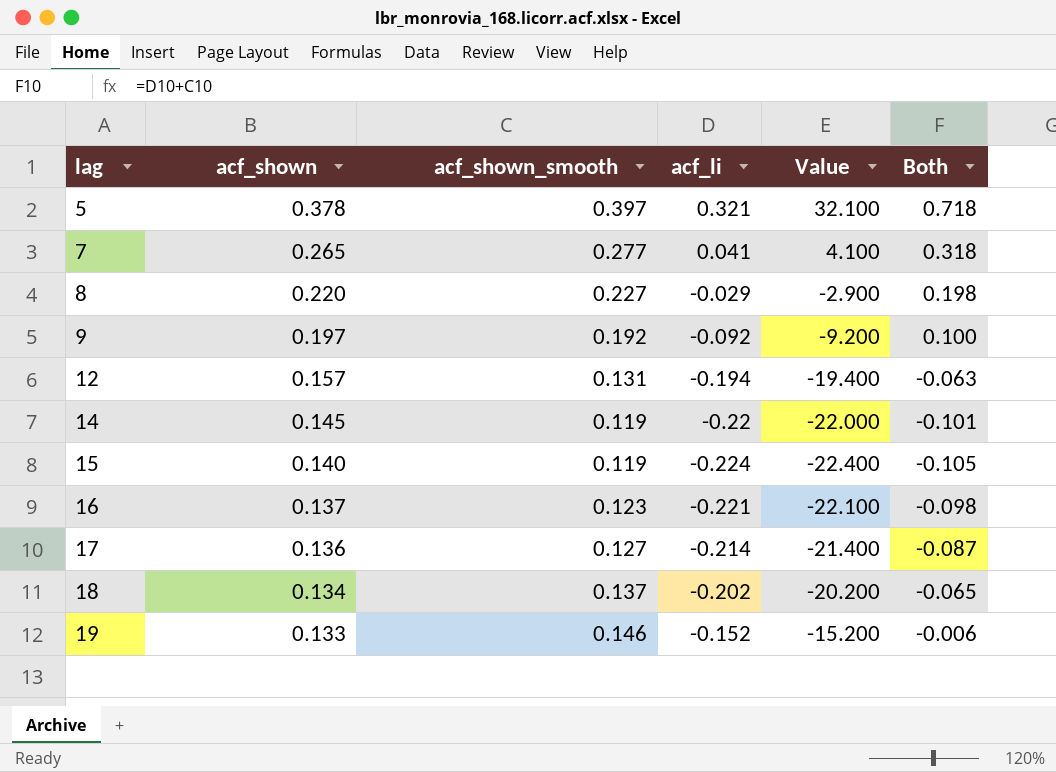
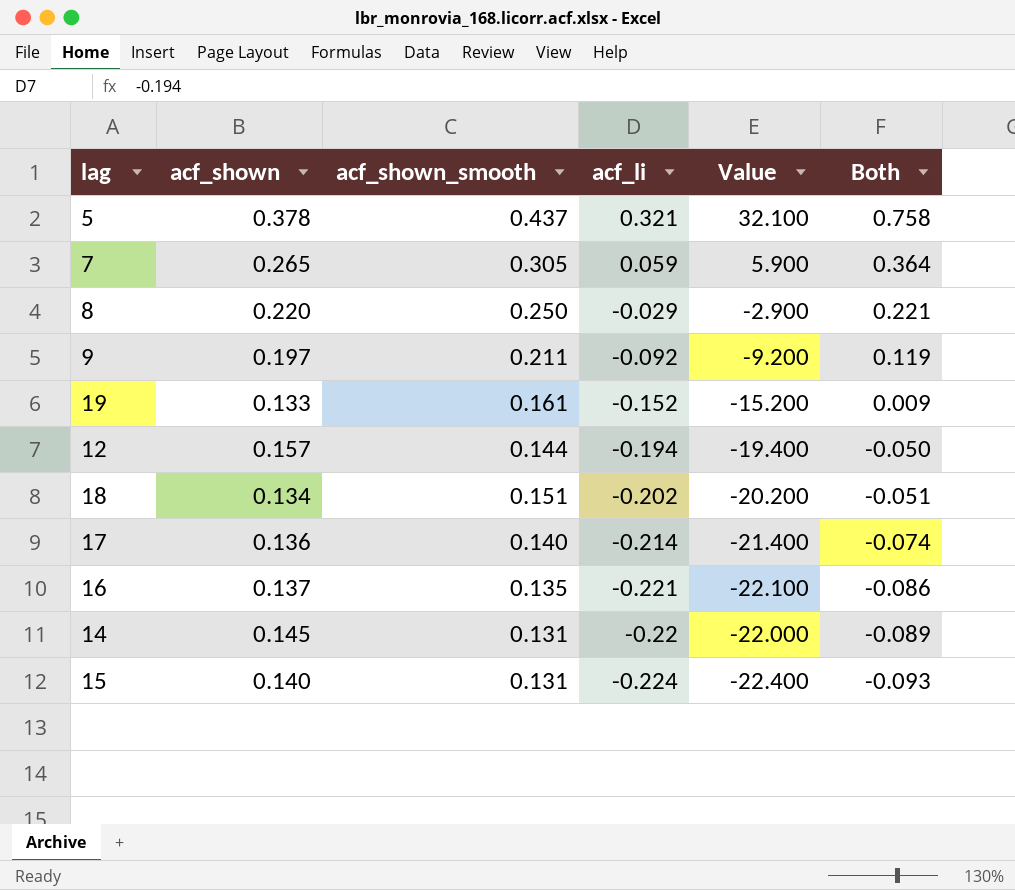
row order: lag ascending -> Both descending
5 | acf_shown_smooth: 0.397 -> 0.437
5 | Both: 0.718 -> 0.758
7 | acf_shown_smooth: 0.277 -> 0.305
7 | acf_li: 0.041 -> 0.059
7 | Value: 4.100 -> 5.900
7 | Both: 0.318 -> 0.364
8 | acf_shown_smooth: 0.227 -> 0.250
8 | Both: 0.198 -> 0.221
9 | acf_shown_smooth: 0.192 -> 0.211
9 | Both: 0.100 -> 0.119
19 | acf_shown_smooth: 0.146 -> 0.161
19 | Both: -0.006 -> 0.009
12 | acf_shown_smooth: 0.131 -> 0.144
12 | Both: -0.063 -> -0.050
18 | acf_shown_smooth: 0.137 -> 0.151
18 | Both: -0.065 -> -0.051
17 | acf_shown_smooth: 0.127 -> 0.140
17 | Both: -0.087 -> -0.074
16 | acf_shown_smooth: 0.123 -> 0.135
16 | Both: -0.098 -> -0.086
14 | acf_shown_smooth: 0.119 -> 0.131
14 | Both: -0.101 -> -0.089
15 | acf_shown_smooth: 0.119 -> 0.131
15 | Both: -0.105 -> -0.093

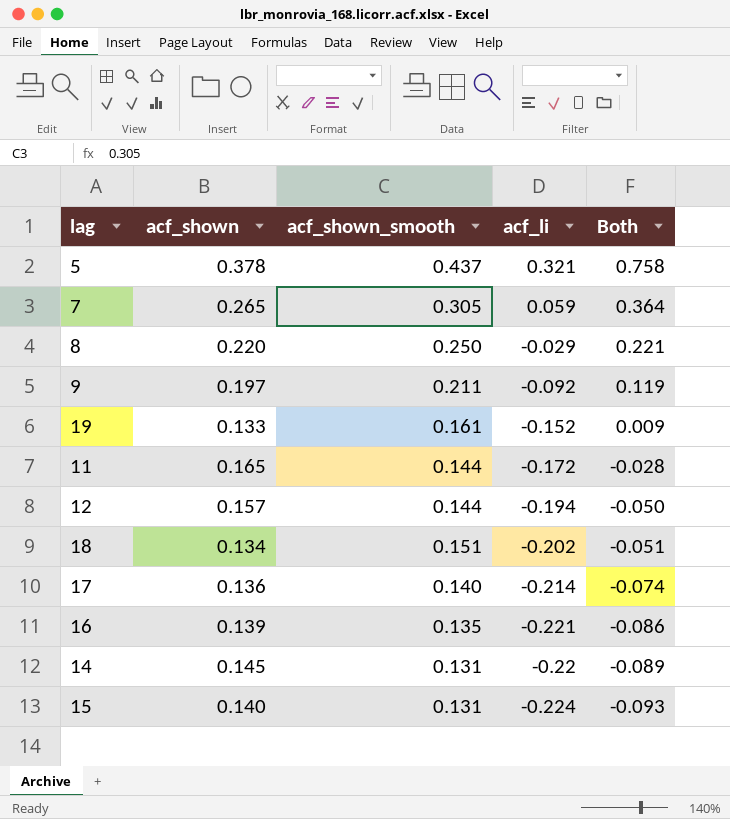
column Value | formula: [acf_li] * 100 -> none
row 11: none -> 0.165 | 0.144 | -0.172 | -0.028
16 | acf_shown: 0.137 -> 0.139

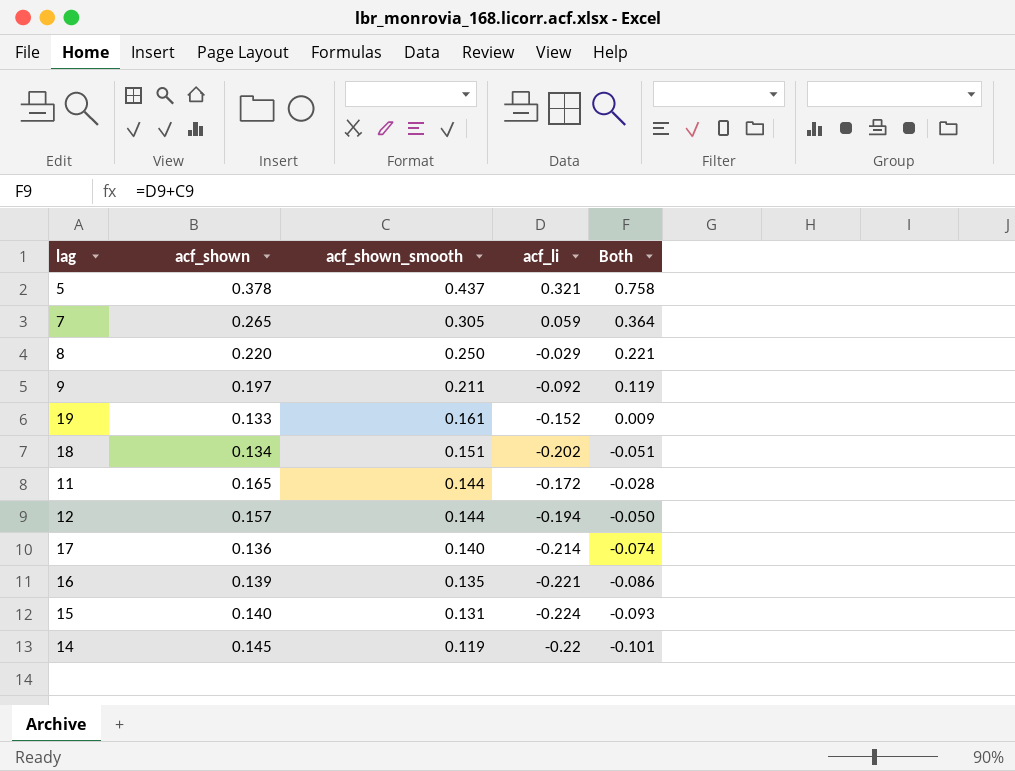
row order: Both descending -> acf_shown_smooth descending
14 | acf_shown_smooth: 0.131 -> 0.119
14 | Both: -0.089 -> -0.101

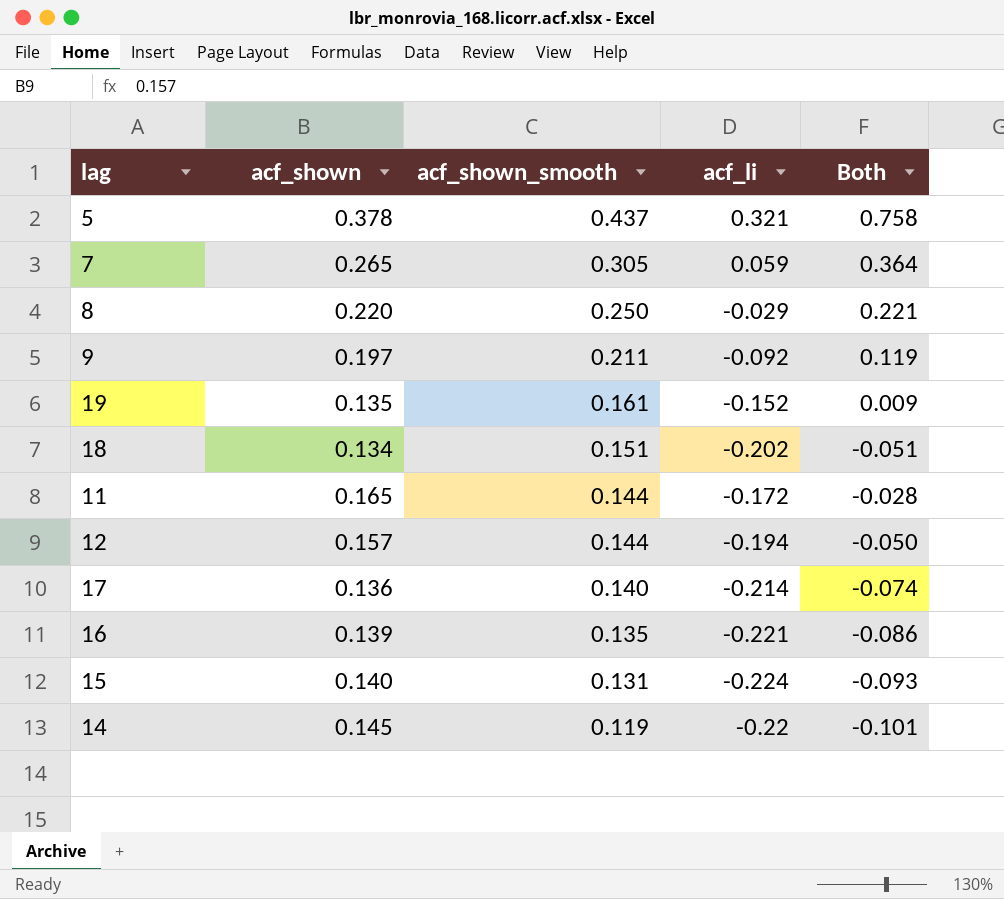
19 | acf_shown: 0.133 -> 0.135

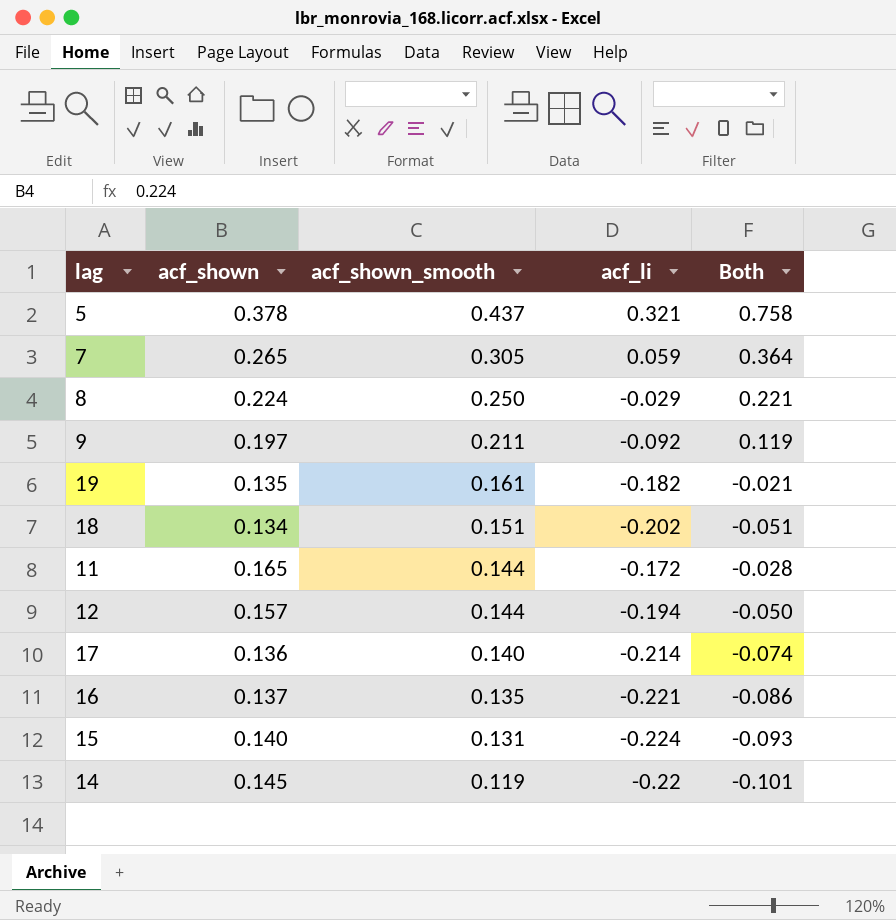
8 | acf_shown: 0.220 -> 0.224
19 | acf_li: -0.152 -> -0.182
19 | Both: 0.009 -> -0.021
16 | acf_shown: 0.139 -> 0.137

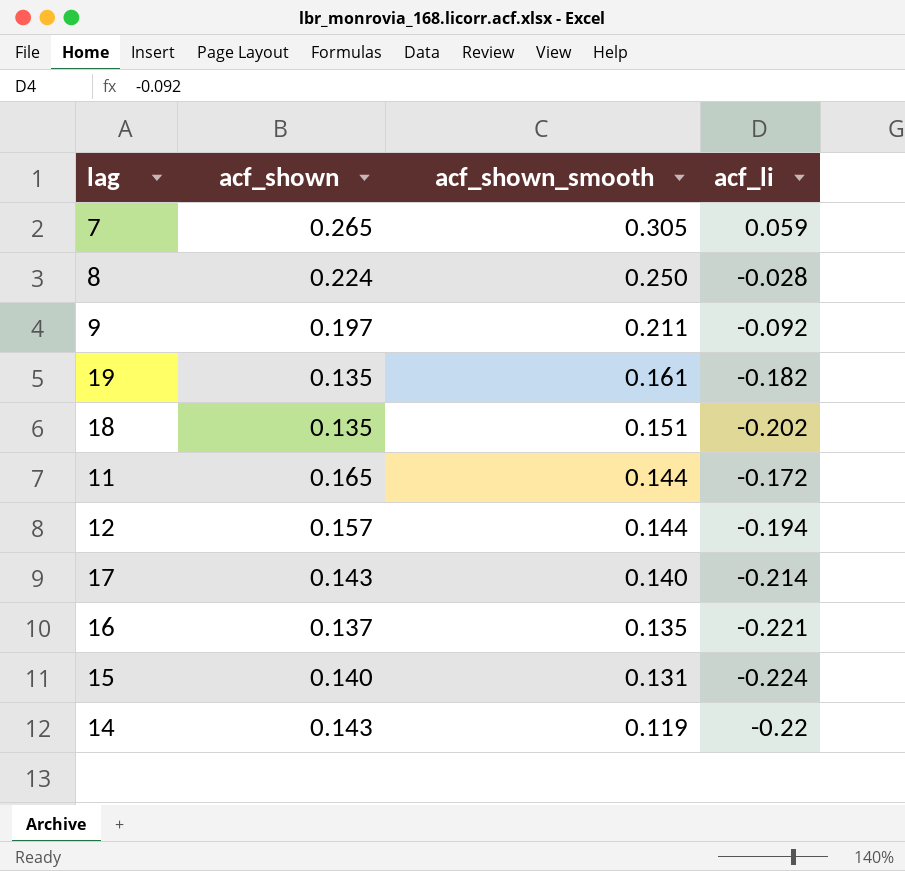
column Both | formula: [acf_shown_smooth] + [acf_li] -> none
row 5: 0.378 | 0.437 | 0.321 | 0.758 -> none
8 | acf_li: -0.029 -> -0.028
18 | acf_shown: 0.134 -> 0.135
17 | acf_shown: 0.136 -> 0.143
14 | acf_shown: 0.145 -> 0.143

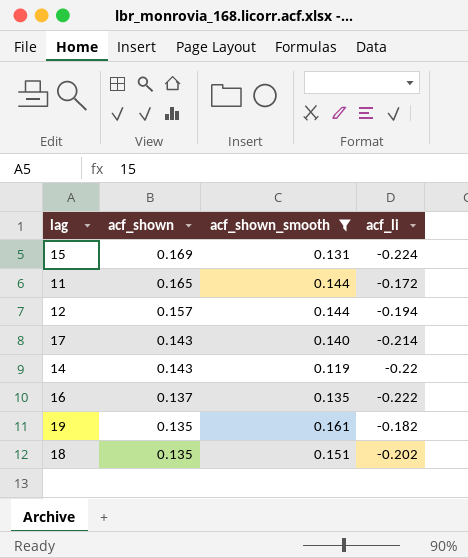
filter: none -> acf_shown_smooth <= 0.161
row order: acf_shown_smooth descending -> acf_shown descending
15 | acf_shown: 0.140 -> 0.169
16 | acf_li: -0.221 -> -0.222

